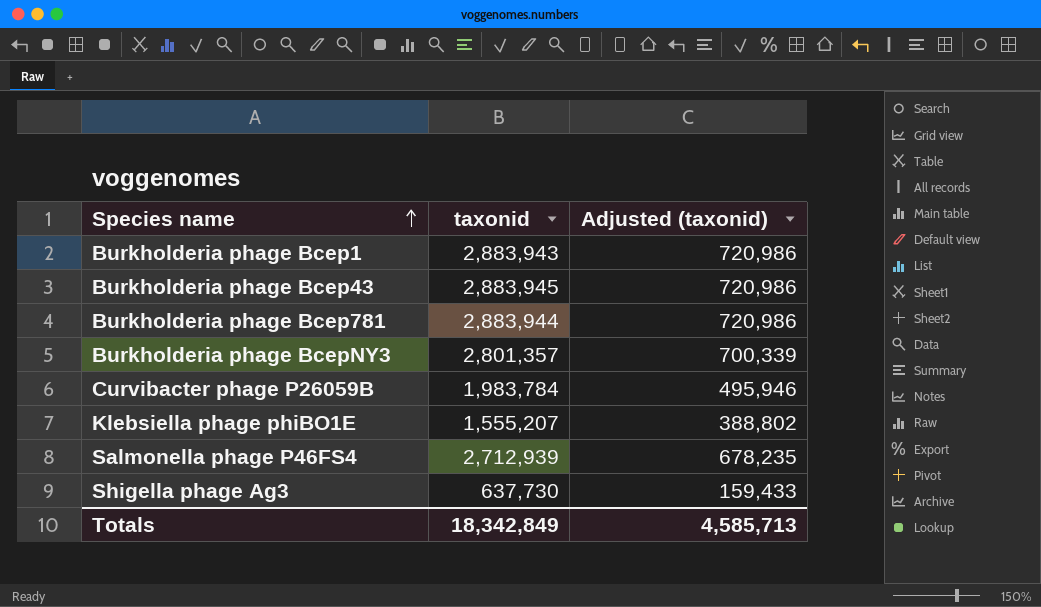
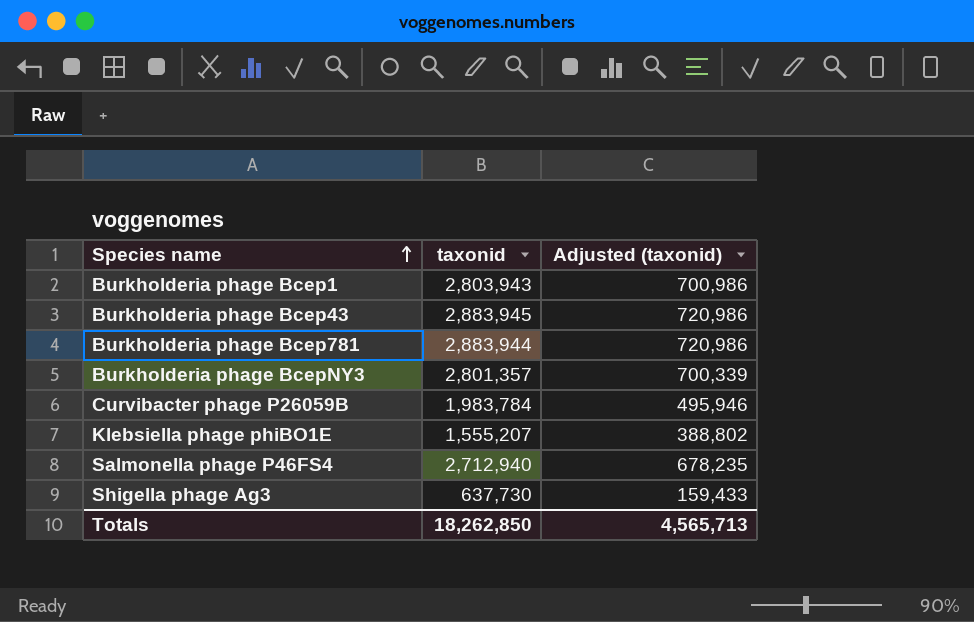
Burkholderia phage Bcep1 | taxonid: 2,883,943 -> 2,803,943
Burkholderia phage Bcep1 | Adjusted (taxonid): 720,986 -> 700,986
Salmonella phage P46FS4 | taxonid: 2,712,939 -> 2,712,940
Totals | taxonid: 18,342,849 -> 18,262,850
Totals | Adjusted (taxonid): 4,585,713 -> 4,565,713

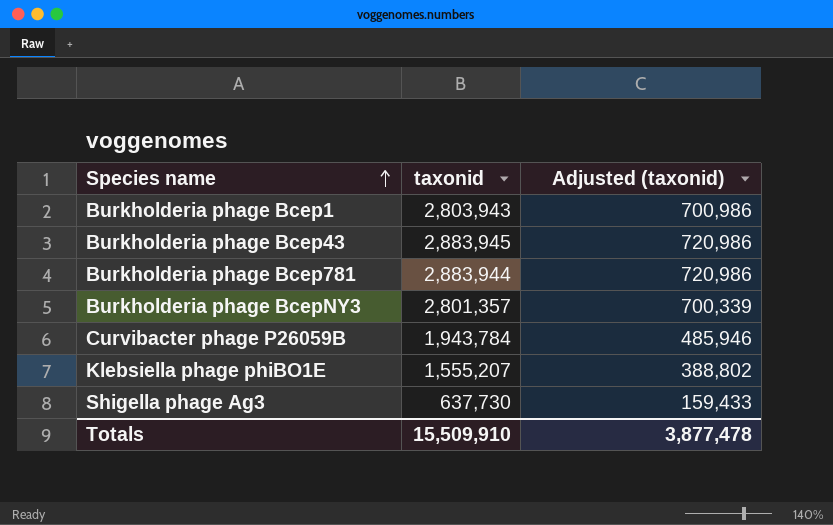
row Salmonella phage P46FS4: 2,712,940 | 678,235 -> none
Curvibacter phage P26059B | taxonid: 1,983,784 -> 1,943,784
Curvibacter phage P26059B | Adjusted (taxonid): 495,946 -> 485,946
Totals | taxonid: 18,262,850 -> 15,509,910
Totals | Adjusted (taxonid): 4,565,713 -> 3,877,478

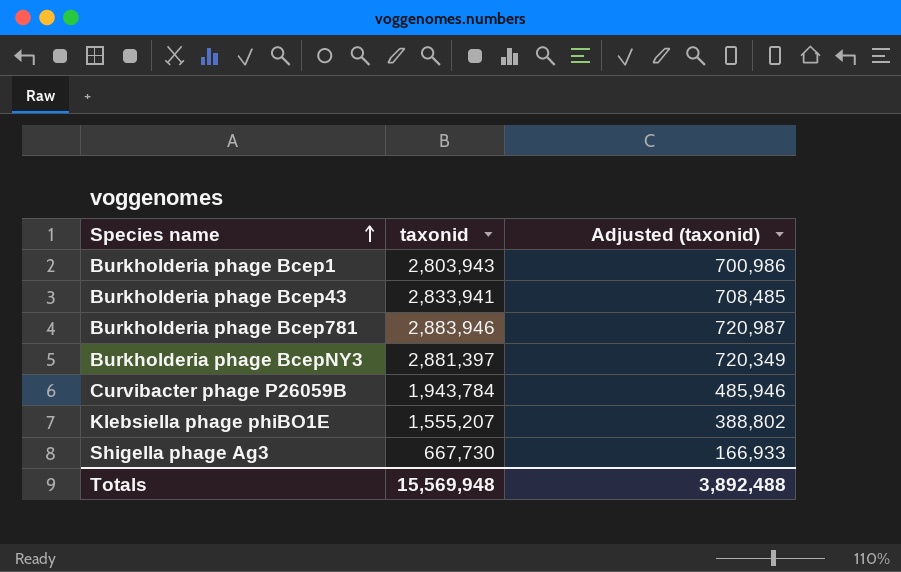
Burkholderia phage Bcep43 | taxonid: 2,883,945 -> 2,833,941
Burkholderia phage Bcep43 | Adjusted (taxonid): 720,986 -> 708,485
Burkholderia phage Bcep781 | taxonid: 2,883,944 -> 2,883,946
Burkholderia phage Bcep781 | Adjusted (taxonid): 720,986 -> 720,987
Burkholderia phage BcepNY3 | taxonid: 2,801,357 -> 2,881,397
Burkholderia phage BcepNY3 | Adjusted (taxonid): 700,339 -> 720,349
Shigella phage Ag3 | taxonid: 637,730 -> 667,730
Shigella phage Ag3 | Adjusted (taxonid): 159,433 -> 166,933
Totals | taxonid: 15,509,910 -> 15,569,948
Totals | Adjusted (taxonid): 3,877,478 -> 3,892,488

